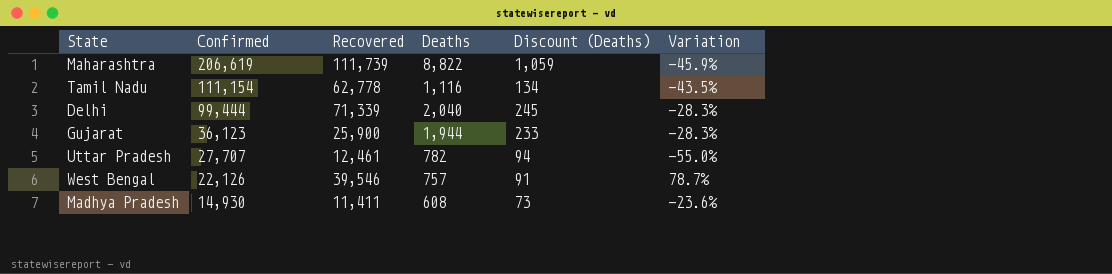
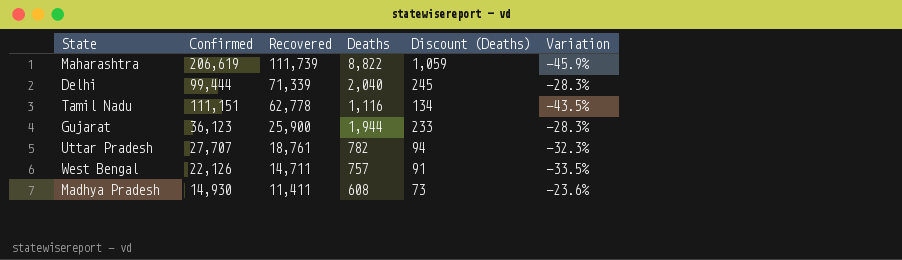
row order: Confirmed descending -> Recovered descending
Tamil Nadu | Confirmed: 111,154 -> 111,151
Uttar Pradesh | Recovered: 12,461 -> 18,761
Uttar Pradesh | Variation: -55.0% -> -32.3%
West Bengal | Recovered: 39,546 -> 14,711
West Bengal | Variation: 78.7% -> -33.5%

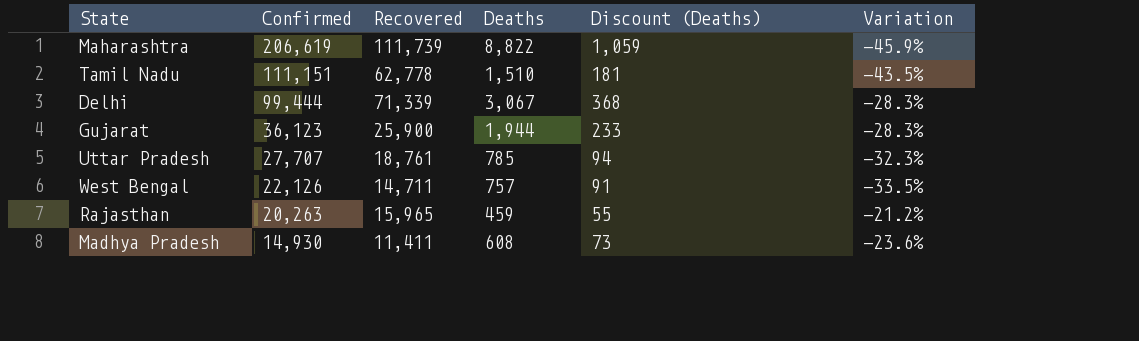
row order: Recovered descending -> Confirmed descending
Tamil Nadu | Deaths: 1,116 -> 1,510
Tamil Nadu | Discount (Deaths): 134 -> 181
Delhi | Deaths: 2,040 -> 3,067
Delhi | Discount (Deaths): 245 -> 368
Uttar Pradesh | Deaths: 782 -> 785
row Rajasthan: none -> 20,263 | 15,965 | 459 | 55 | -21.2%

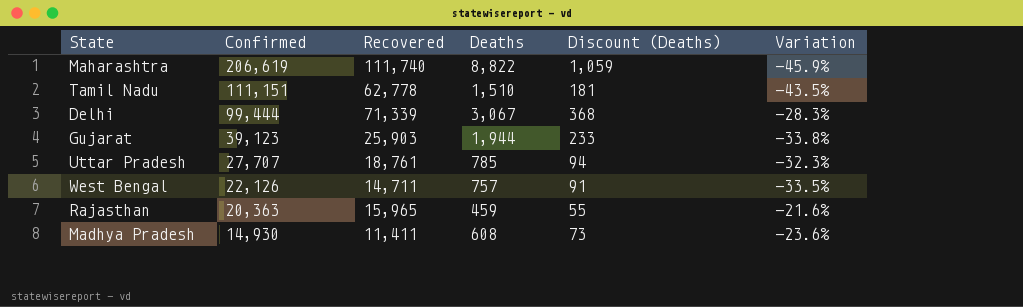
Maharashtra | Recovered: 111,739 -> 111,740
Gujarat | Confirmed: 36,123 -> 39,123
Gujarat | Recovered: 25,900 -> 25,903
Gujarat | Variation: -28.3% -> -33.8%
Rajasthan | Confirmed: 20,263 -> 20,363
Rajasthan | Variation: -21.2% -> -21.6%

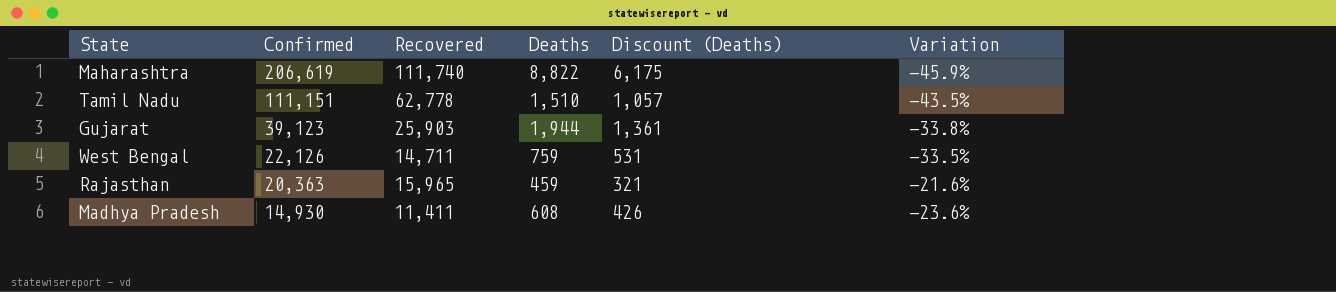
column Discount (Deaths) | formula: [Deaths] * 0.12 -> [Deaths] * 0.7
row Delhi: 99,444 | 71,339 | 3,067 | 368 | -28.3% -> none
row Uttar Pradesh: 27,707 | 18,761 | 785 | 94 | -32.3% -> none
West Bengal | Deaths: 757 -> 759

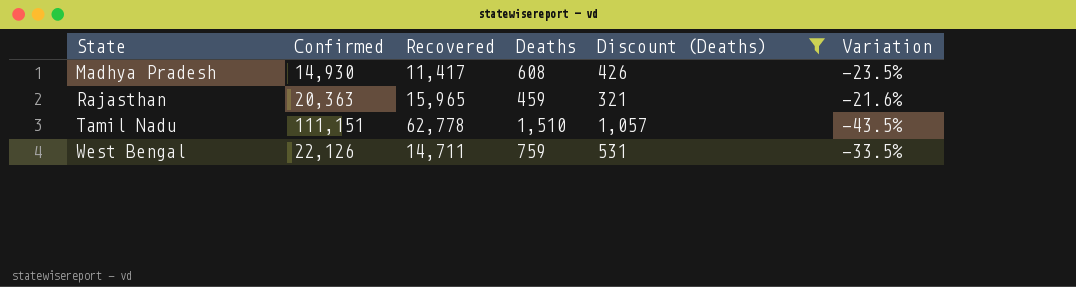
filter: none -> Discount (Deaths) <= 1,057
row order: Confirmed descending -> State ascending
Madhya Pradesh | Recovered: 11,411 -> 11,417
Madhya Pradesh | Variation: -23.6% -> -23.5%

